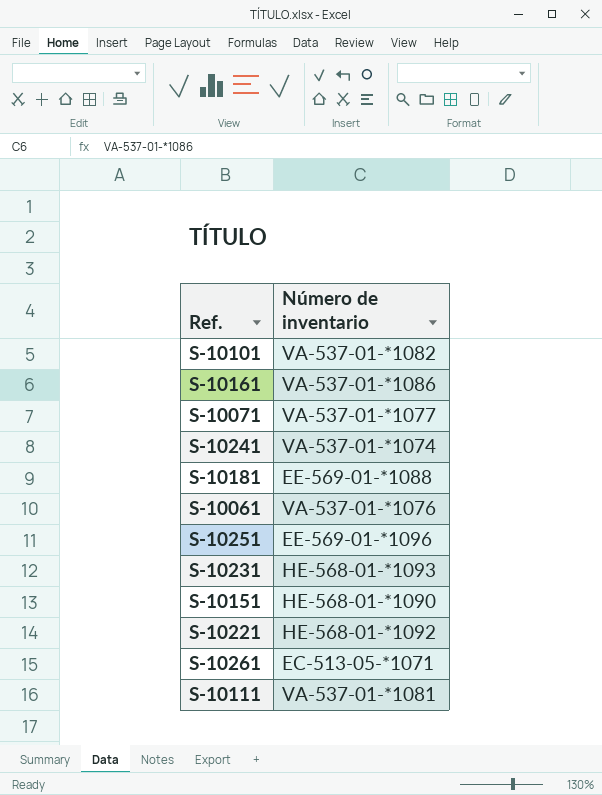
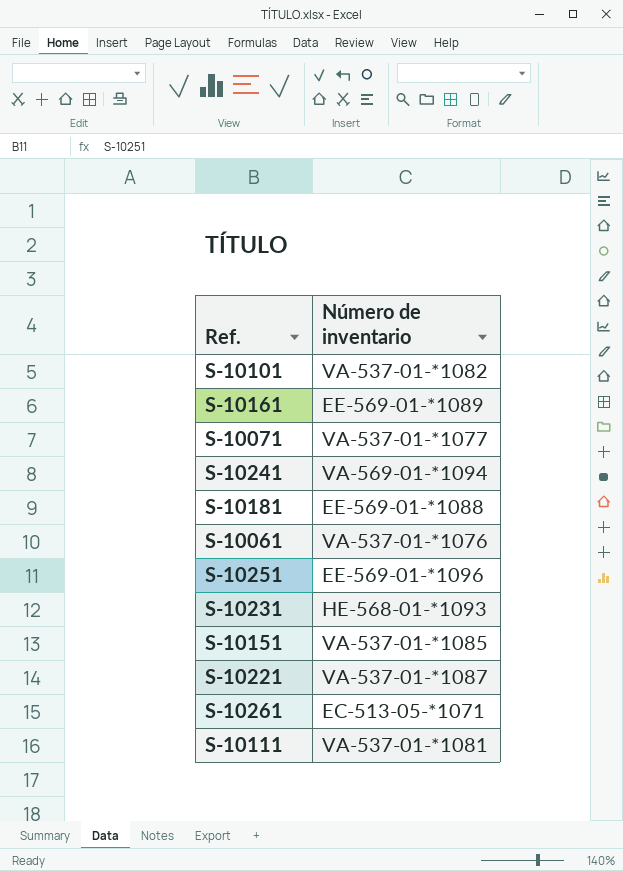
S-10161 | Número de inventario: VA-537-01-*1086 -> EE-569-01-*1089
S-10241 | Número de inventario: VA-537-01-*1074 -> VA-569-01-*1094
S-10151 | Número de inventario: HE-568-01-*1090 -> VA-537-01-*1085
S-10221 | Número de inventario: HE-568-01-*1092 -> VA-537-01-*1087

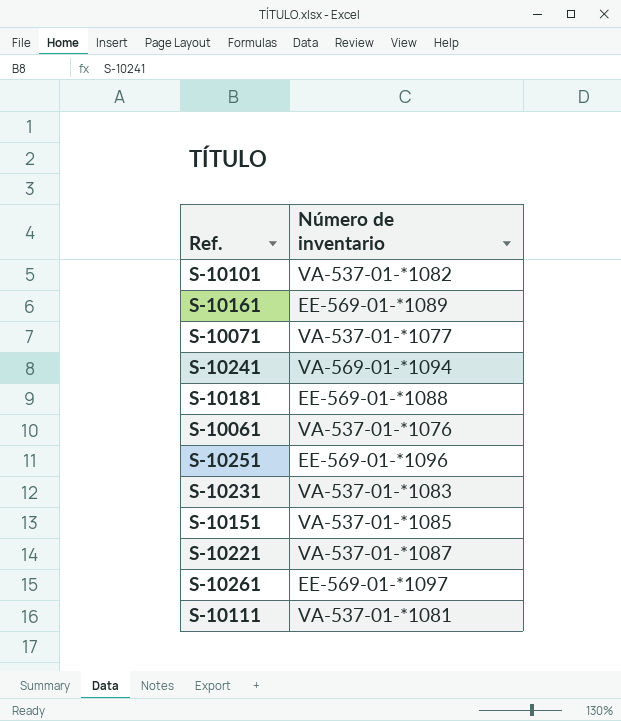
S-10231 | Número de inventario: HE-568-01-*1093 -> VA-537-01-*1083
S-10261 | Número de inventario: EC-513-05-*1071 -> EE-569-01-*1097

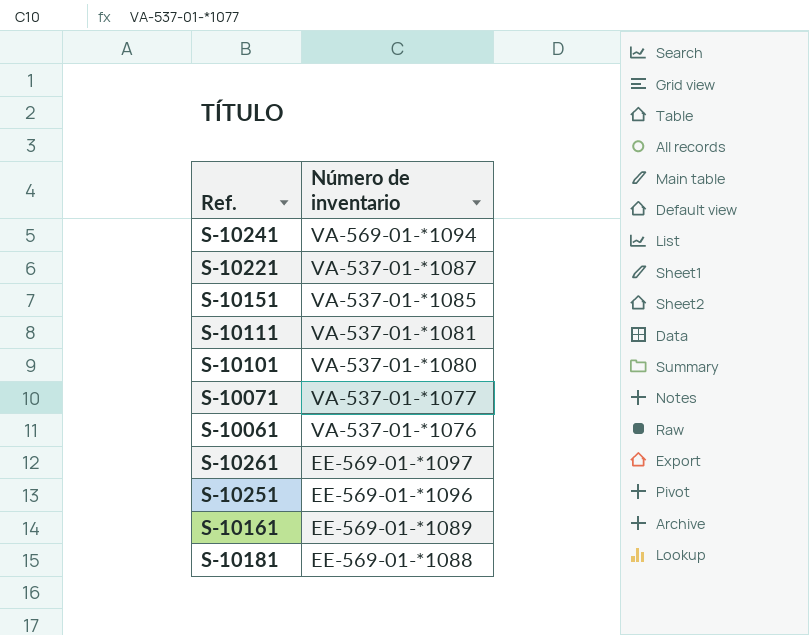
row order: none -> Número de inventario descending
row S-10231: VA-537-01-*1083 -> none
S-10101 | Número de inventario: VA-537-01-*1082 -> VA-537-01-*1080

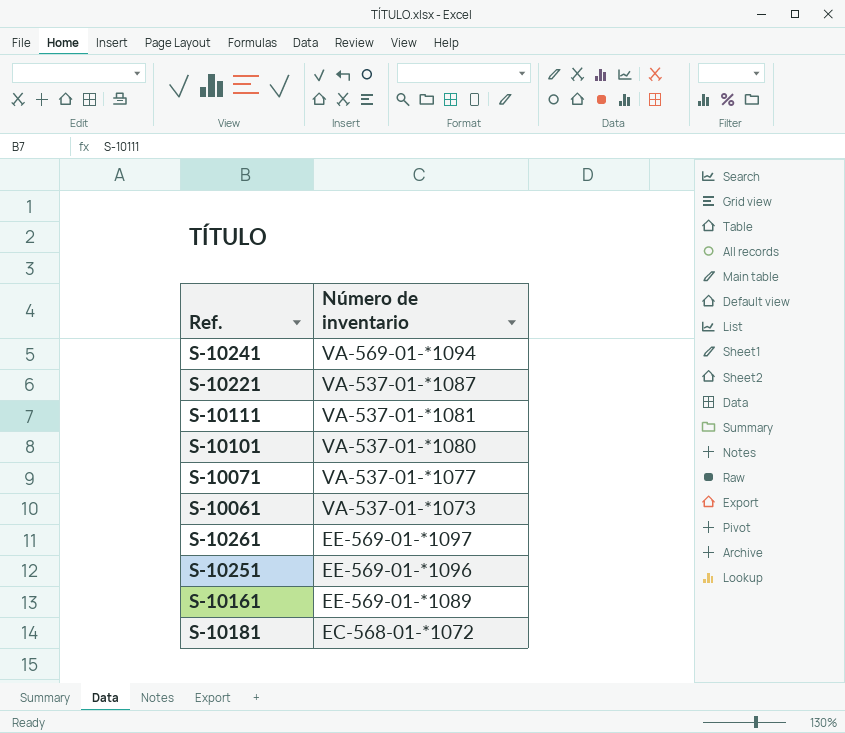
row S-10151: VA-537-01-*1085 -> none
S-10061 | Número de inventario: VA-537-01-*1076 -> VA-537-01-*1073
S-10181 | Número de inventario: EE-569-01-*1088 -> EC-568-01-*1072

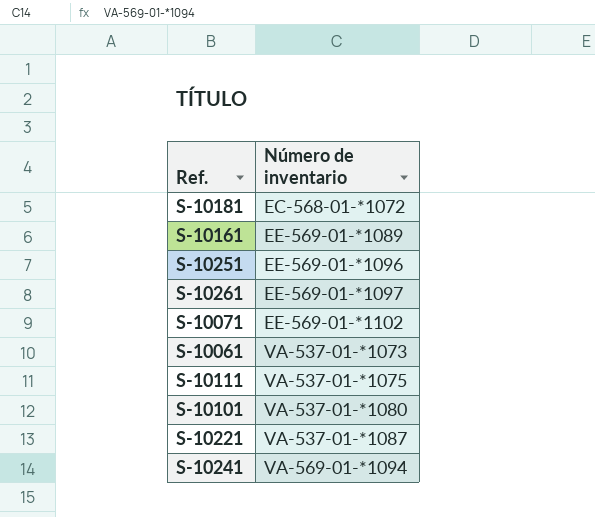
row order: Número de inventario descending -> Número de inventario ascending
S-10071 | Número de inventario: VA-537-01-*1077 -> EE-569-01-*1102
S-10111 | Número de inventario: VA-537-01-*1081 -> VA-537-01-*1075

